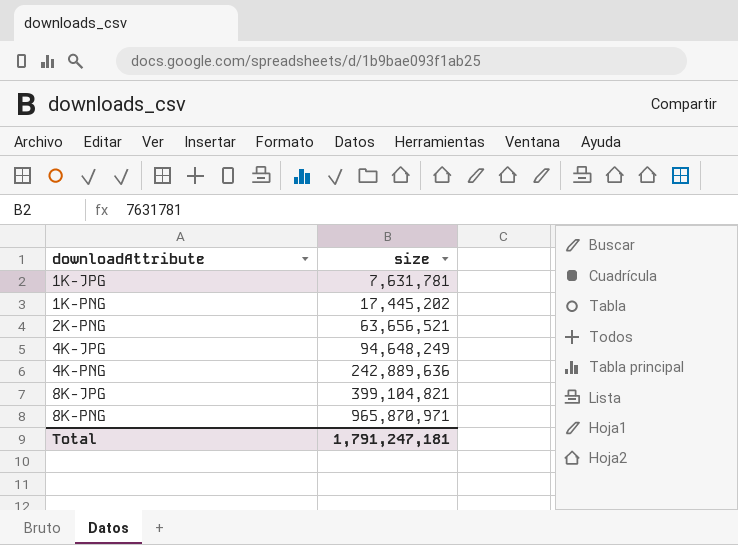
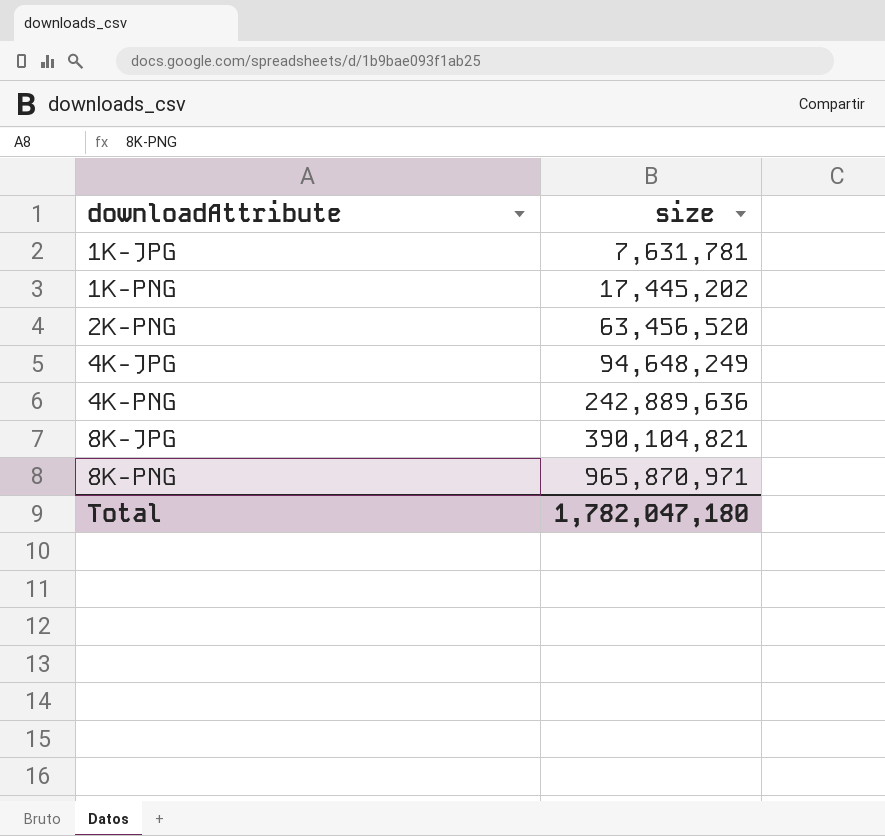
2K-PNG | size: 63,656,521 -> 63,456,520
8K-JPG | size: 399,104,821 -> 390,104,821
Total | size: 1,791,247,181 -> 1,782,047,180

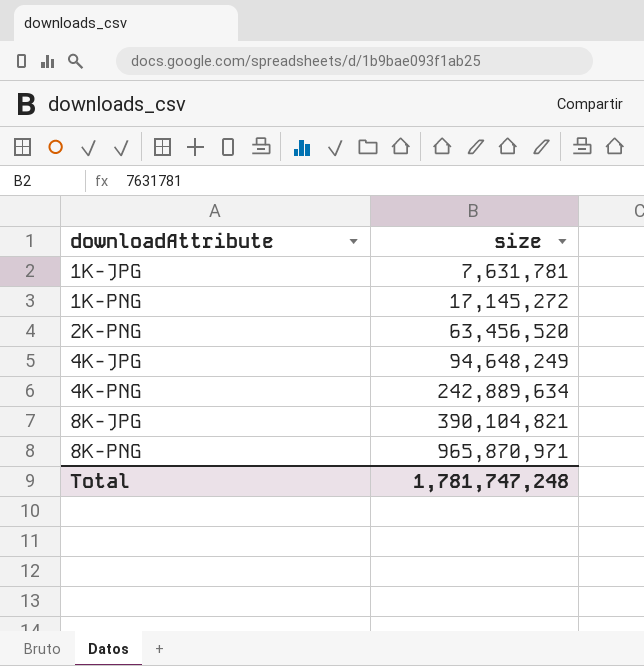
1K-PNG | size: 17,445,202 -> 17,145,272
4K-PNG | size: 242,889,636 -> 242,889,634
Total | size: 1,782,047,180 -> 1,781,747,248

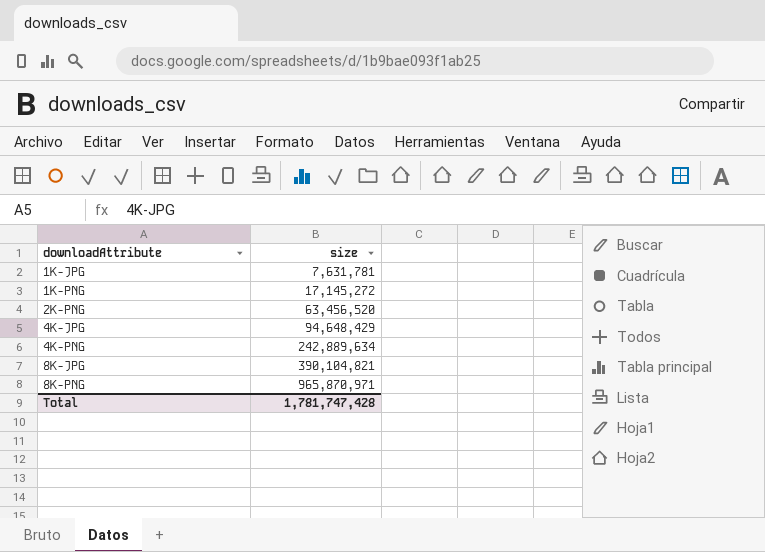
4K-JPG | size: 94,648,249 -> 94,648,429
Total | size: 1,781,747,248 -> 1,781,747,428

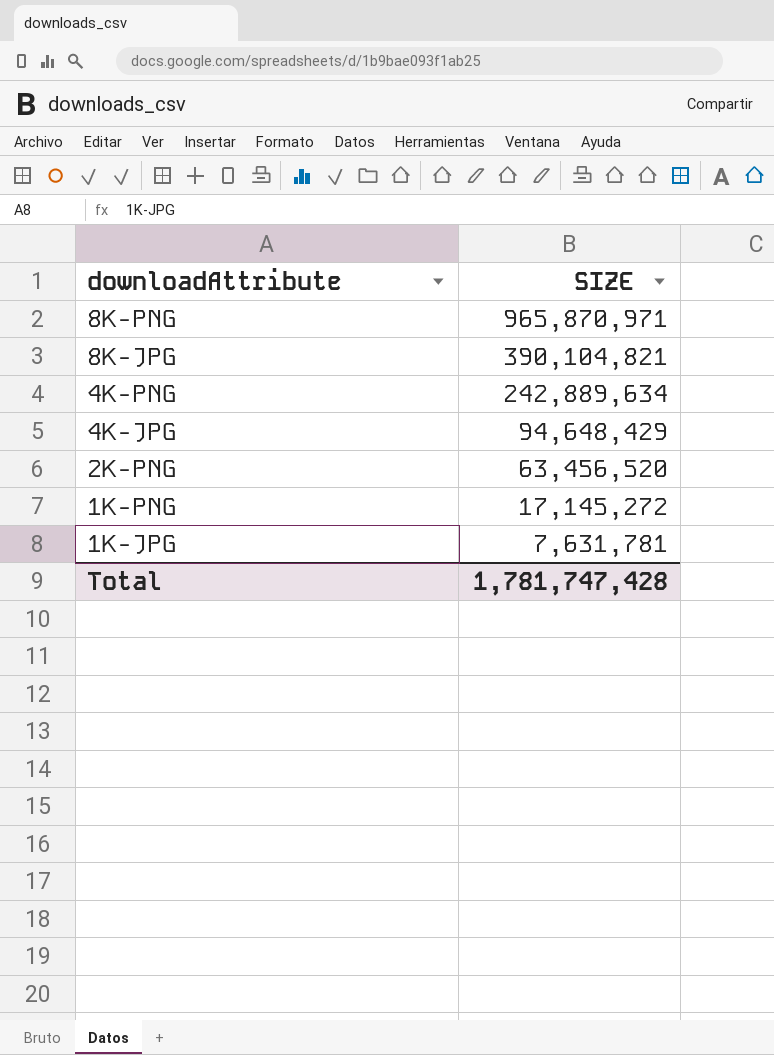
row order: downloadAttribute ascending -> downloadAttribute descending
column name: size -> SIZE

